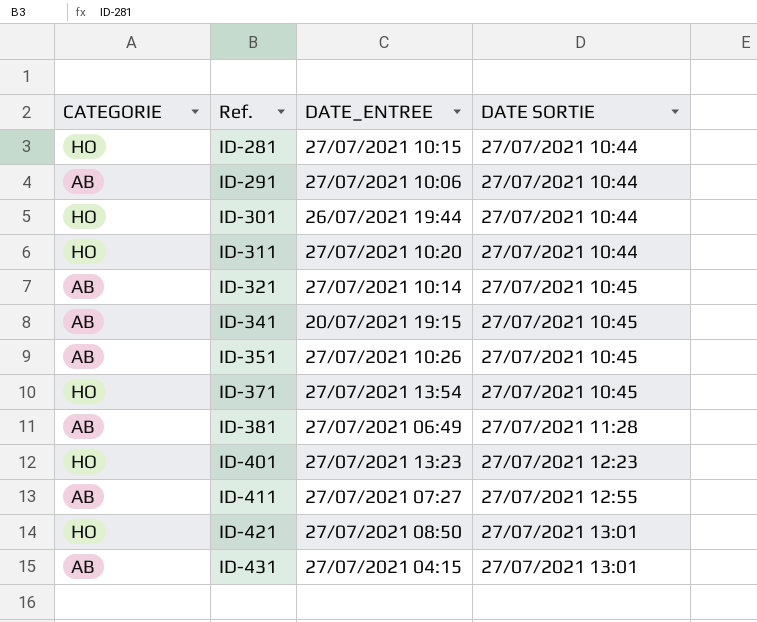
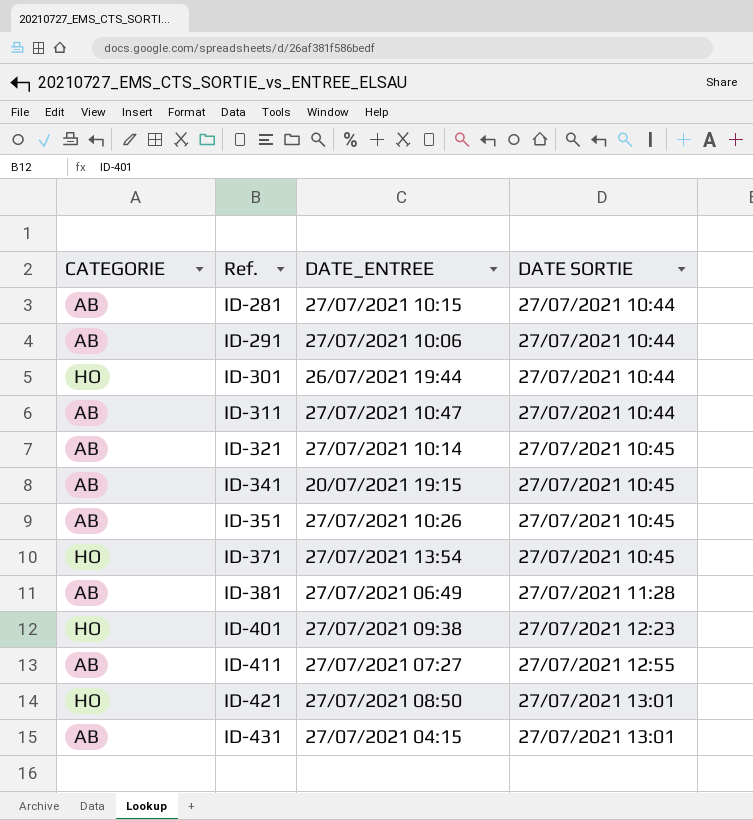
ID-281 | CATEGORIE: HO -> AB
ID-311 | CATEGORIE: HO -> AB
ID-311 | DATE_ENTREE: 27/07/2021 10:20 -> 27/07/2021 10:47
ID-401 | DATE_ENTREE: 27/07/2021 13:23 -> 27/07/2021 09:38

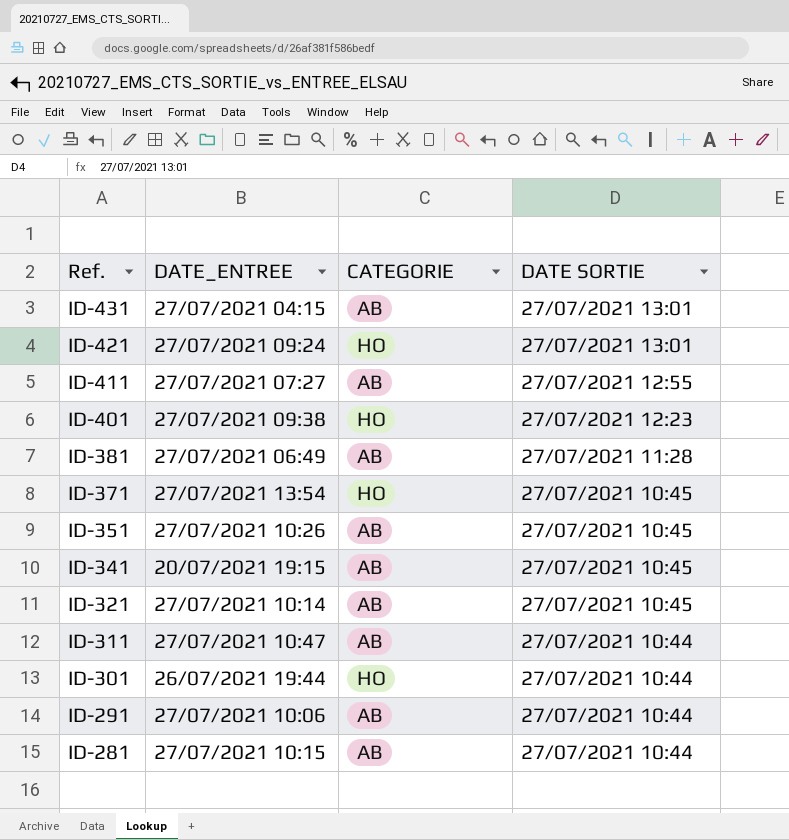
row order: Ref. ascending -> Ref. descending
column CATEGORIE | position: 1 -> 3
ID-421 | DATE_ENTREE: 27/07/2021 08:50 -> 27/07/2021 09:24

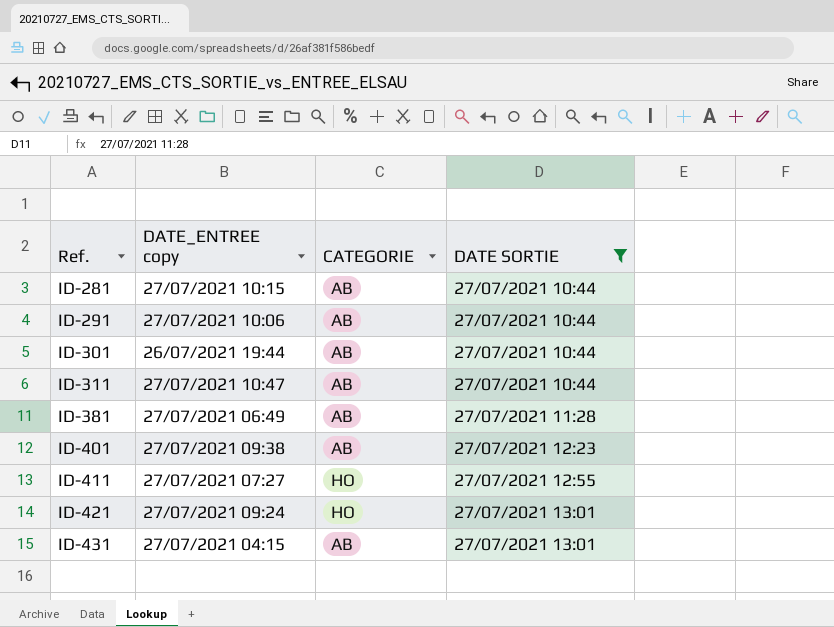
filter: none -> DATE SORTIE != 27/07/2021 10:45
row order: Ref. descending -> Ref. ascending
column name: DATE_ENTREE -> DATE_ENTREE copy
ID-301 | CATEGORIE: HO -> AB
ID-401 | CATEGORIE: HO -> AB
ID-411 | CATEGORIE: AB -> HO

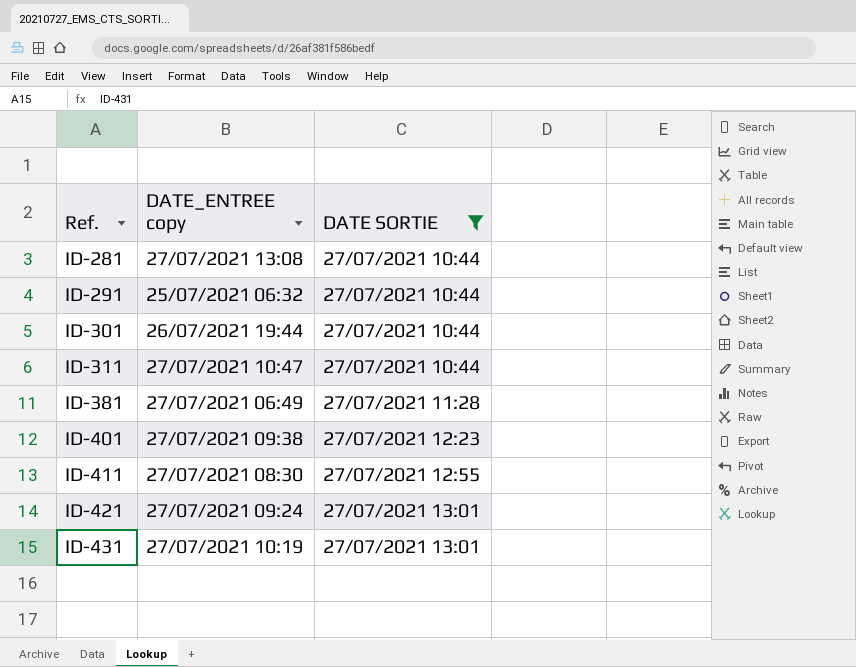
column CATEGORIE | position: 3 -> none
ID-281 | DATE_ENTREE copy: 27/07/2021 10:15 -> 27/07/2021 13:08
ID-291 | DATE_ENTREE copy: 27/07/2021 10:06 -> 25/07/2021 06:32
ID-411 | DATE_ENTREE copy: 27/07/2021 07:27 -> 27/07/2021 08:30
ID-431 | DATE_ENTREE copy: 27/07/2021 04:15 -> 27/07/2021 10:19

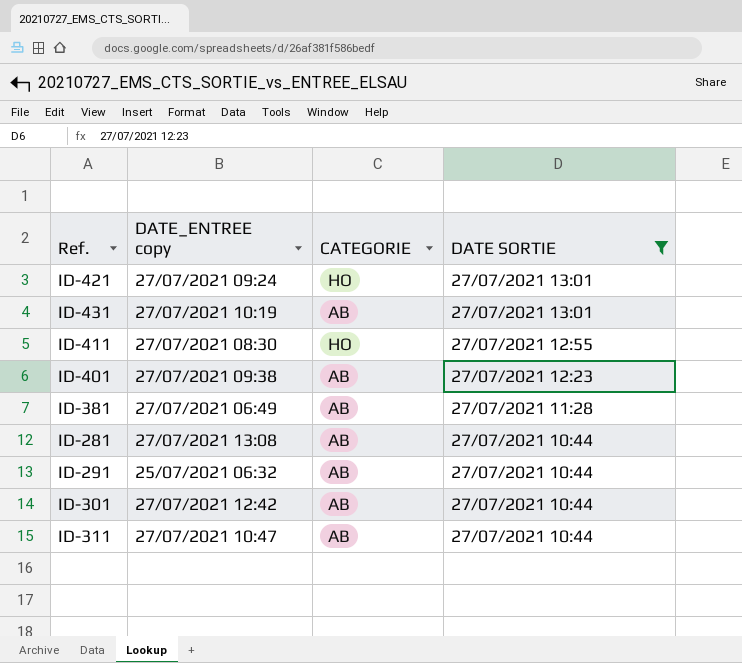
row order: Ref. ascending -> DATE SORTIE descending
column CATEGORIE | position: none -> 3
ID-301 | DATE_ENTREE copy: 26/07/2021 19:44 -> 27/07/2021 12:42

